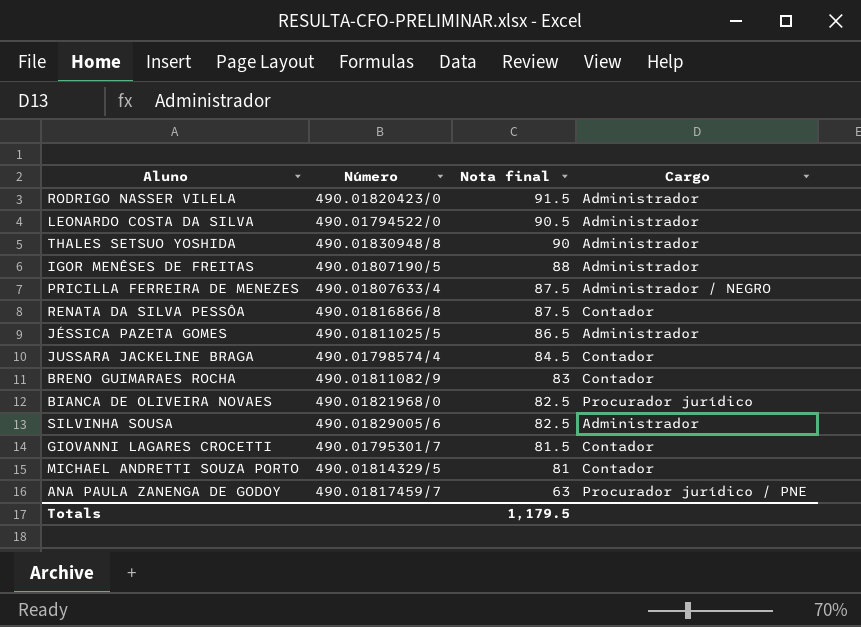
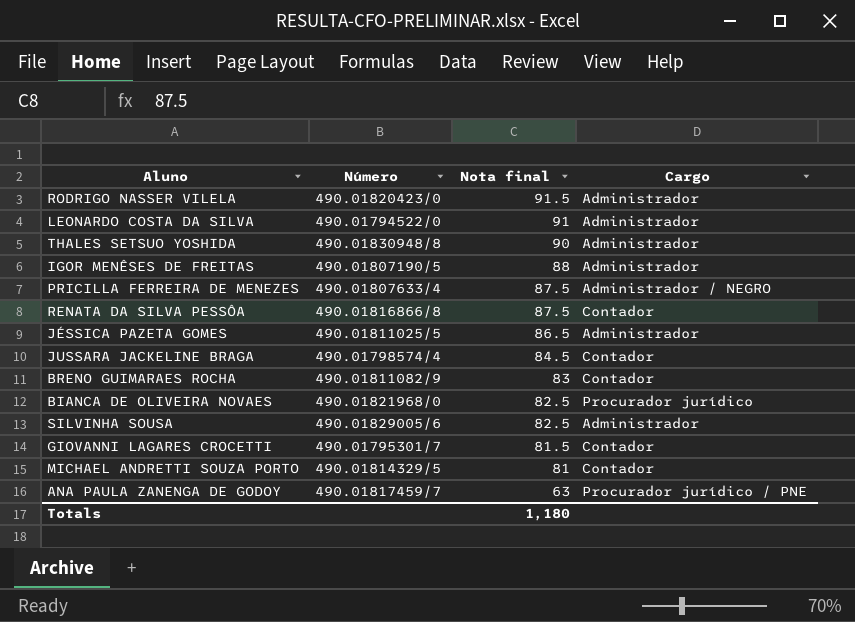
LEONARDO COSTA DA SILVA | Nota final: 90.5 -> 91
Totals | Nota final: 1,179.5 -> 1,180

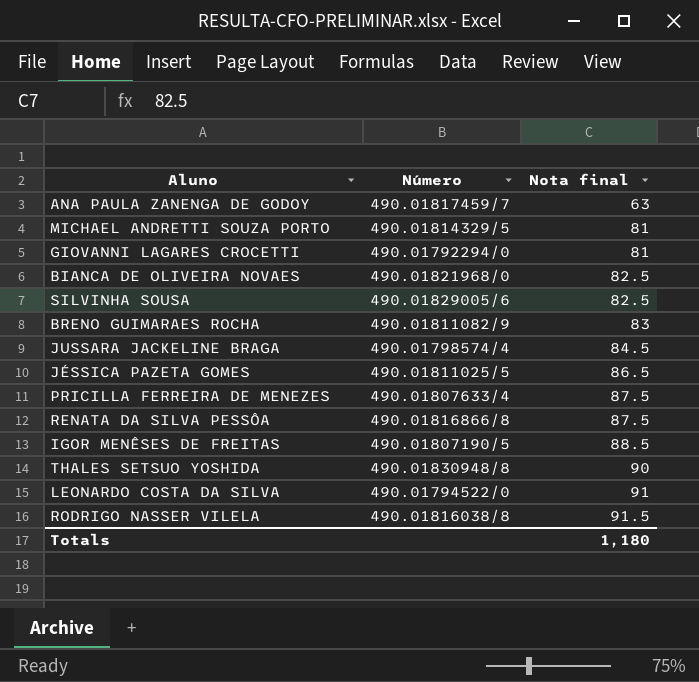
row order: Nota final descending -> Nota final ascending
column Cargo | position: 4 -> none
GIOVANNI LAGARES CROCETTI | Número: 490.01795301/7 -> 490.01792294/0
GIOVANNI LAGARES CROCETTI | Nota final: 81.5 -> 81
IGOR MENÊSES DE FREITAS | Nota final: 88 -> 88.5
RODRIGO NASSER VILELA | Número: 490.01820423/0 -> 490.01816038/8

